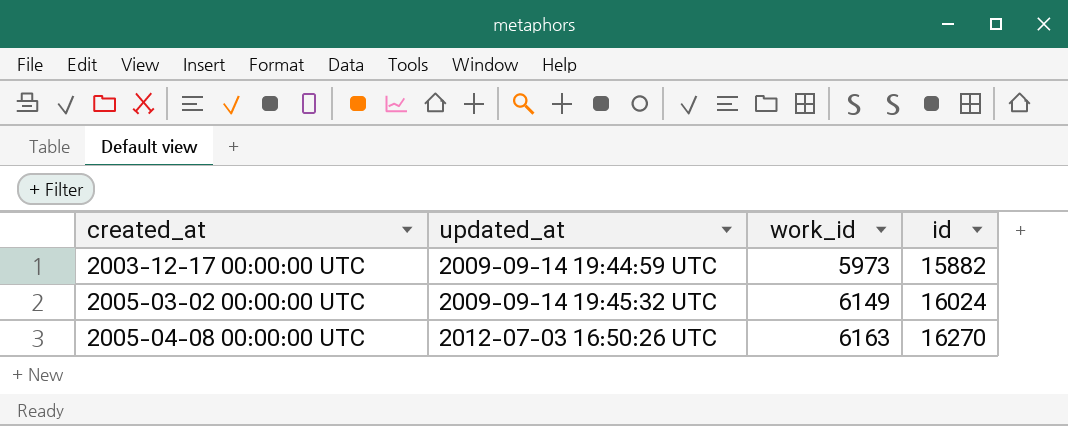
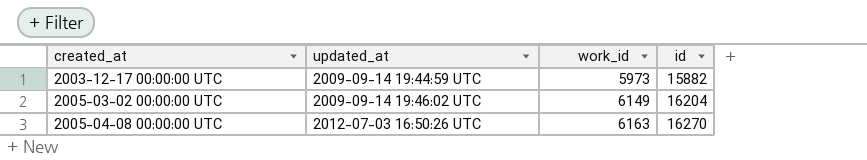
2005-03-02 00:00:00 UTC | updated_at: 2009-09-14 19:45:32 UTC -> 2009-09-14 19:46:02 UTC
2005-03-02 00:00:00 UTC | id: 16024 -> 16204

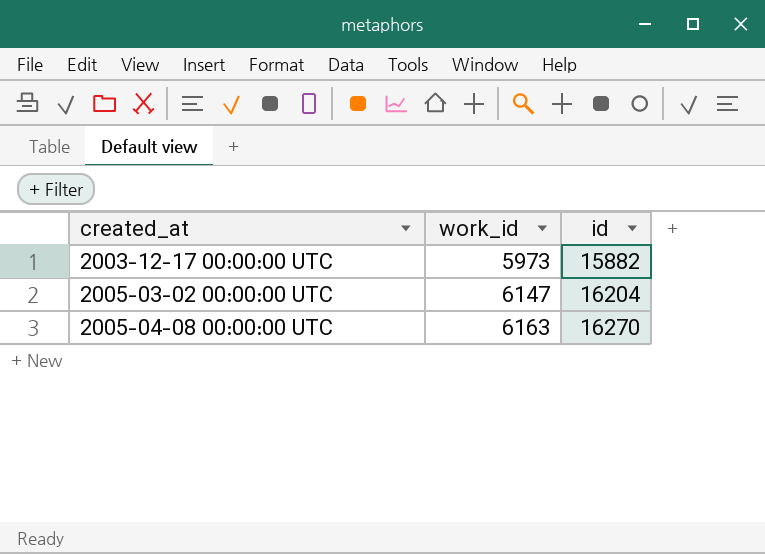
column updated_at | position: 2 -> none
2005-03-02 00:00:00 UTC | work_id: 6149 -> 6147

